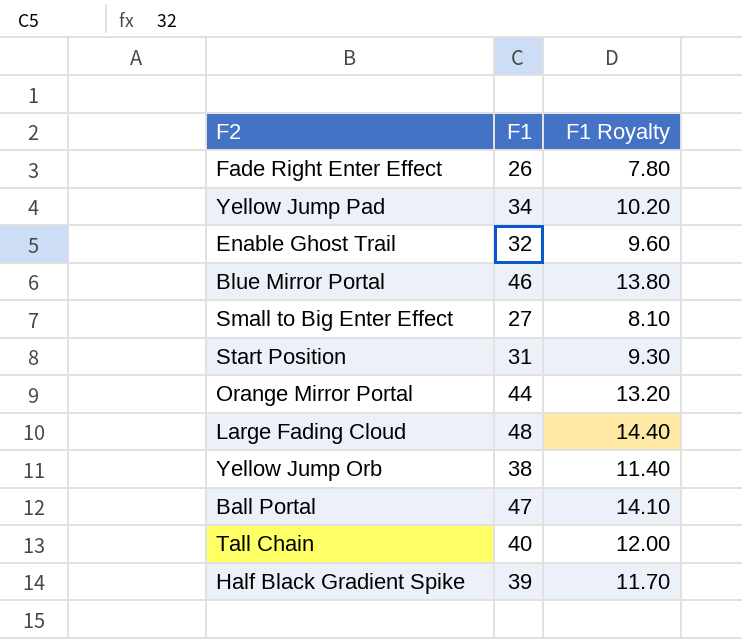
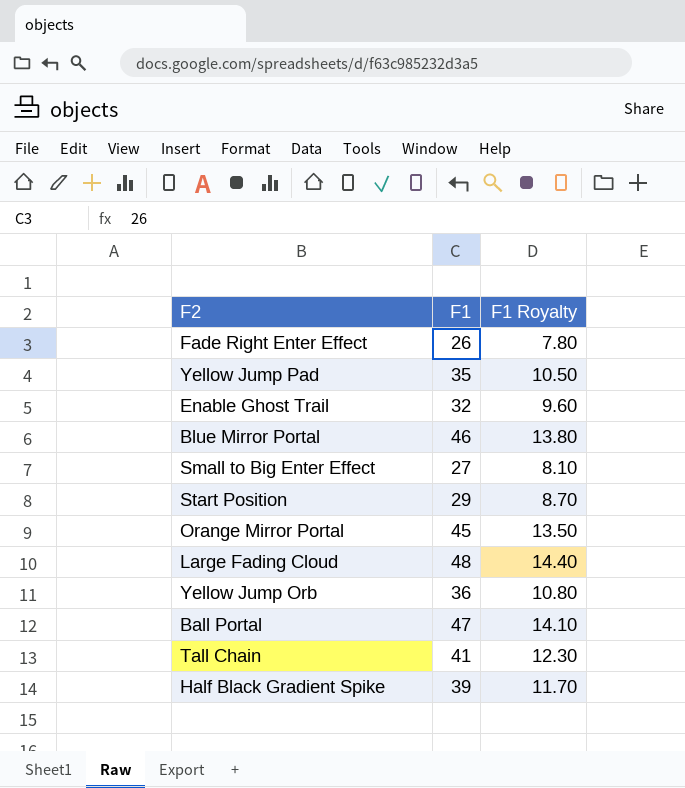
Yellow Jump Pad | F1: 34 -> 35
Yellow Jump Pad | F1 Royalty: 10.20 -> 10.50
Start Position | F1: 31 -> 29
Start Position | F1 Royalty: 9.30 -> 8.70
Orange Mirror Portal | F1: 44 -> 45
Orange Mirror Portal | F1 Royalty: 13.20 -> 13.50
Yellow Jump Orb | F1: 38 -> 36
Yellow Jump Orb | F1 Royalty: 11.40 -> 10.80
Tall Chain | F1: 40 -> 41
Tall Chain | F1 Royalty: 12.00 -> 12.30

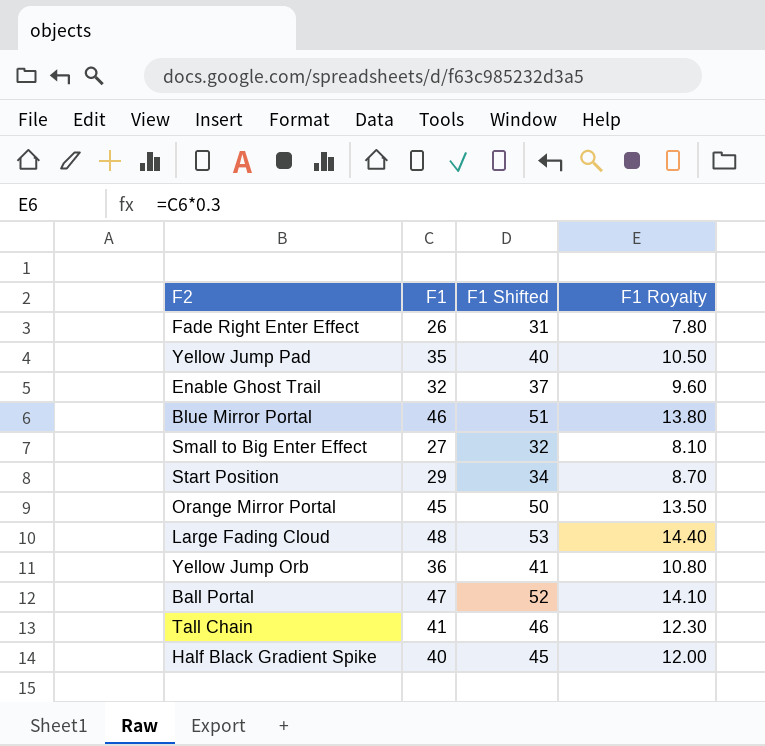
column F1 Shifted | formula: none -> [F1] + 5
Half Black Gradient Spike | F1: 39 -> 40
Half Black Gradient Spike | F1 Royalty: 11.70 -> 12.00

